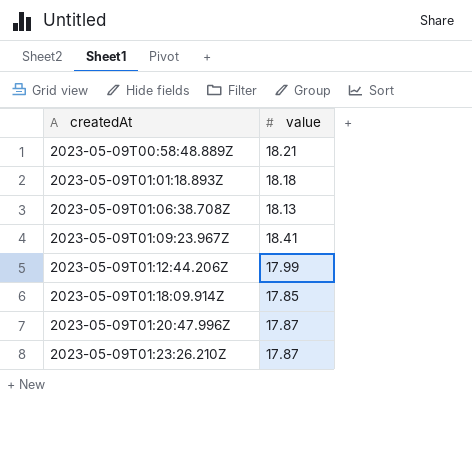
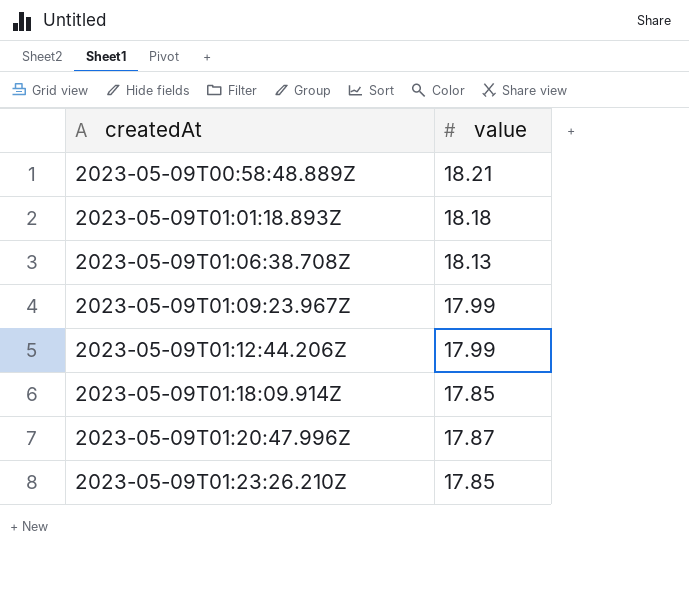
2023-05-09T01:09:23.967Z | value: 18.41 -> 17.99
2023-05-09T01:23:26.210Z | value: 17.87 -> 17.85

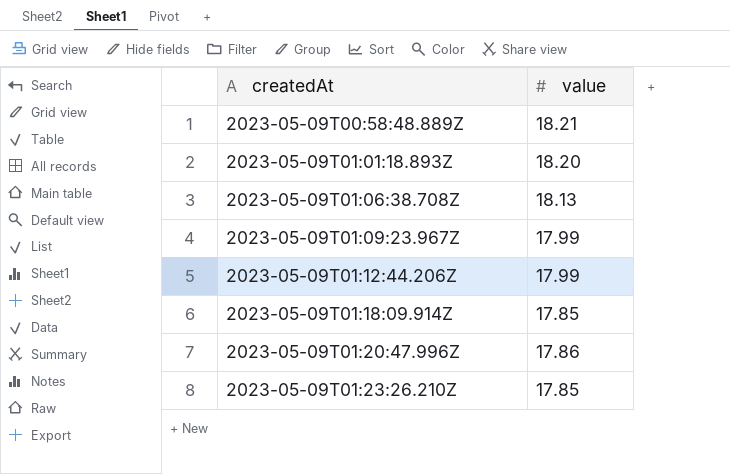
2023-05-09T01:01:18.893Z | value: 18.18 -> 18.20
2023-05-09T01:20:47.996Z | value: 17.87 -> 17.86

